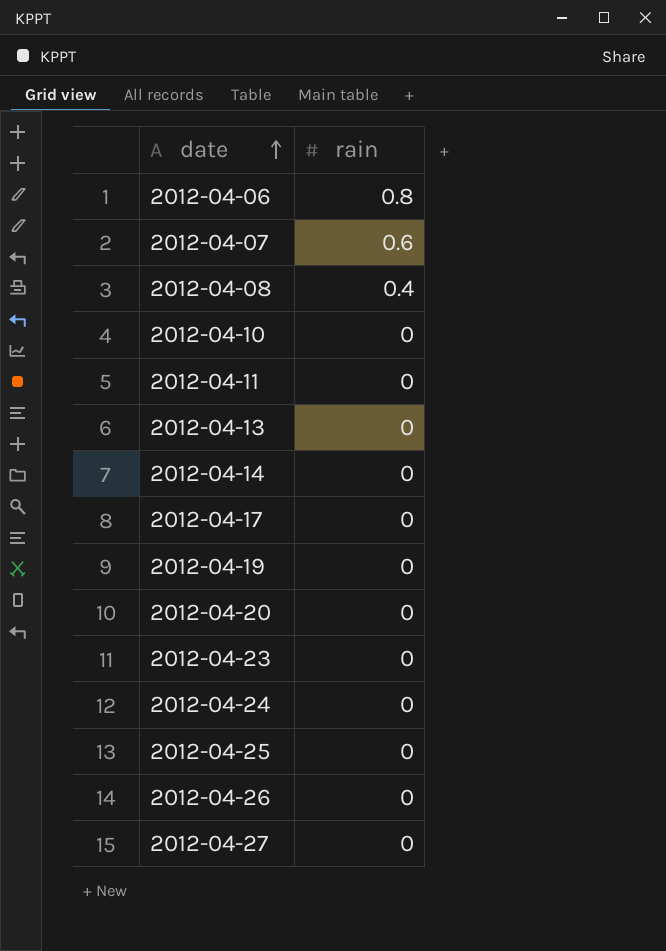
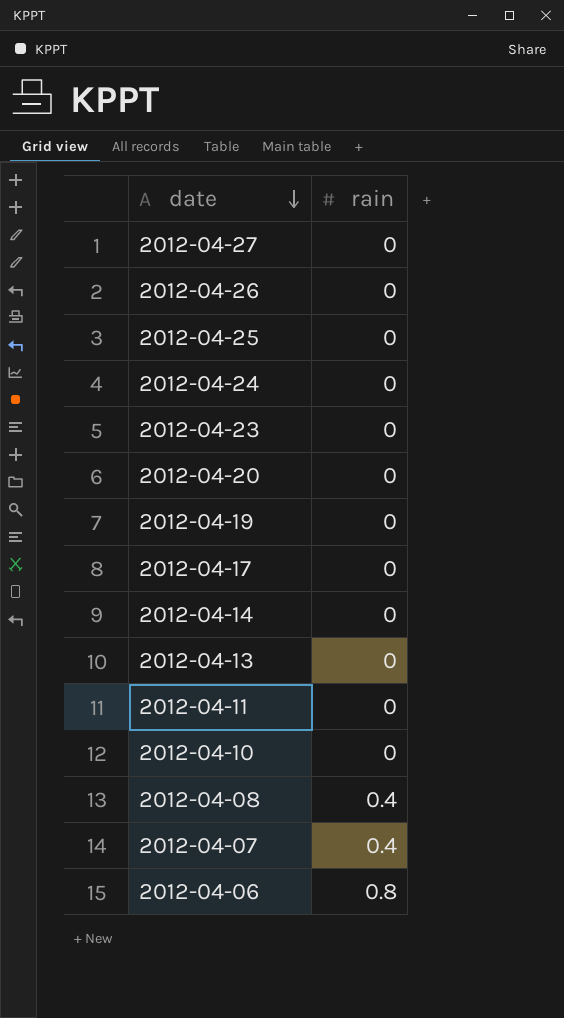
row order: date ascending -> date descending
2012-04-07 | rain: 0.6 -> 0.4

